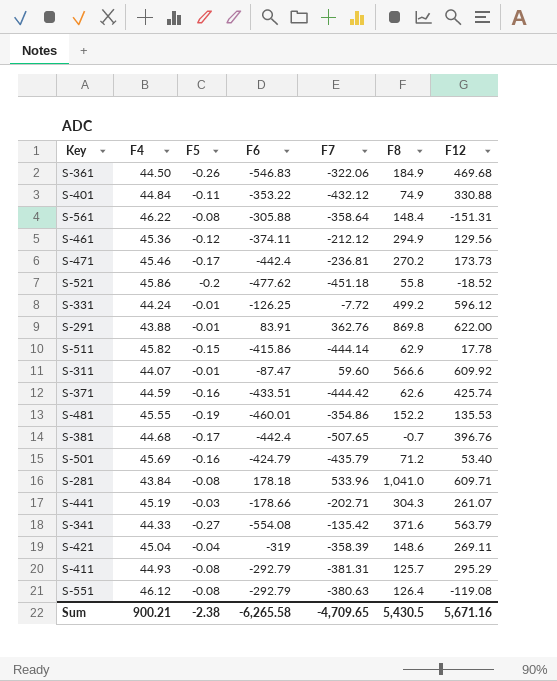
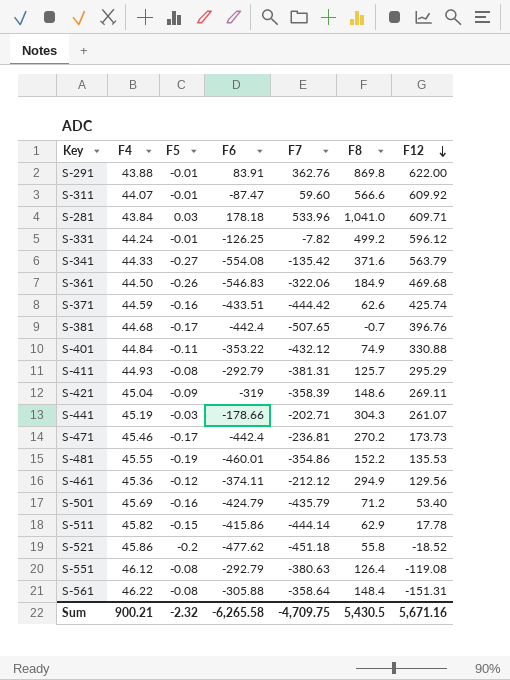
row order: none -> F12 descending
S-281 | F5: -0.08 -> 0.03
S-331 | F7: -7.72 -> -7.82
S-421 | F5: -0.04 -> -0.09
Sum | F5: -2.38 -> -2.32
Sum | F7: -4,709.65 -> -4,709.75

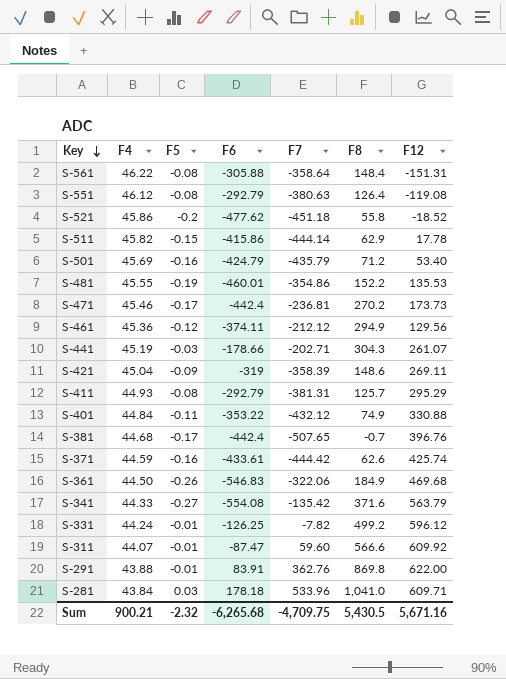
row order: F12 descending -> Key descending
S-371 | F6: -433.51 -> -433.61
Sum | F6: -6,265.58 -> -6,265.68

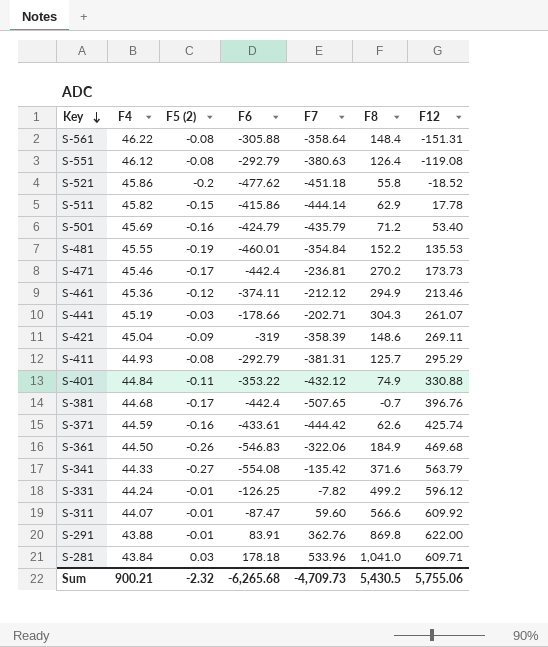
column name: F5 -> F5 (2)
S-481 | F7: -354.86 -> -354.84
S-461 | F12: 129.56 -> 213.46
Sum | F7: -4,709.75 -> -4,709.73
Sum | F12: 5,671.16 -> 5,755.06

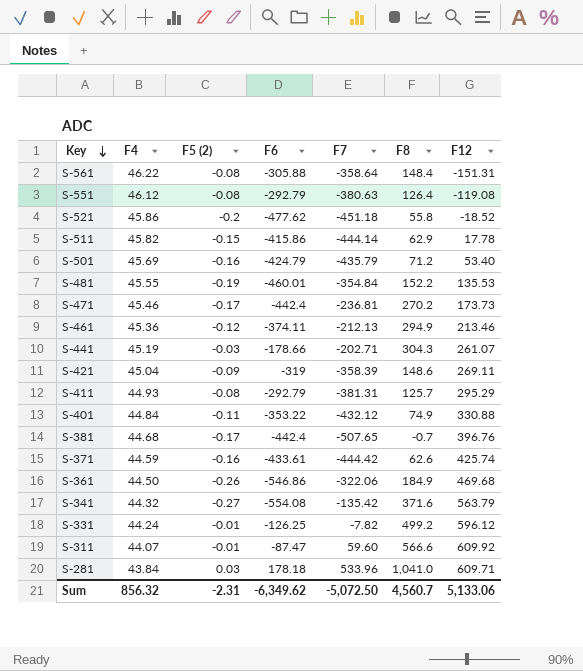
row S-291: 43.88 | -0.01 | 83.91 | 362.76 | 869.8 | 622.00 -> none
S-461 | F7: -212.12 -> -212.13
S-361 | F6: -546.83 -> -546.86
S-341 | F4: 44.33 -> 44.32
Sum | F4: 900.21 -> 856.32
Sum | F5 (2): -2.32 -> -2.31
Sum | F6: -6,265.68 -> -6,349.62
Sum | F7: -4,709.73 -> -5,072.50
Sum | F8: 5,430.5 -> 4,560.7
Sum | F12: 5,755.06 -> 5,133.06

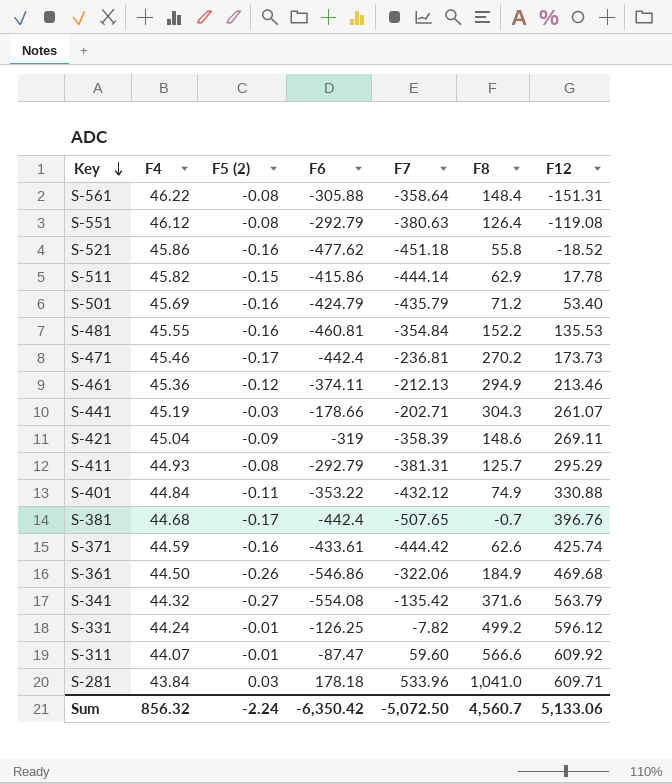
S-521 | F5 (2): -0.2 -> -0.16
S-481 | F5 (2): -0.19 -> -0.16
S-481 | F6: -460.01 -> -460.81
Sum | F5 (2): -2.31 -> -2.24
Sum | F6: -6,349.62 -> -6,350.42

